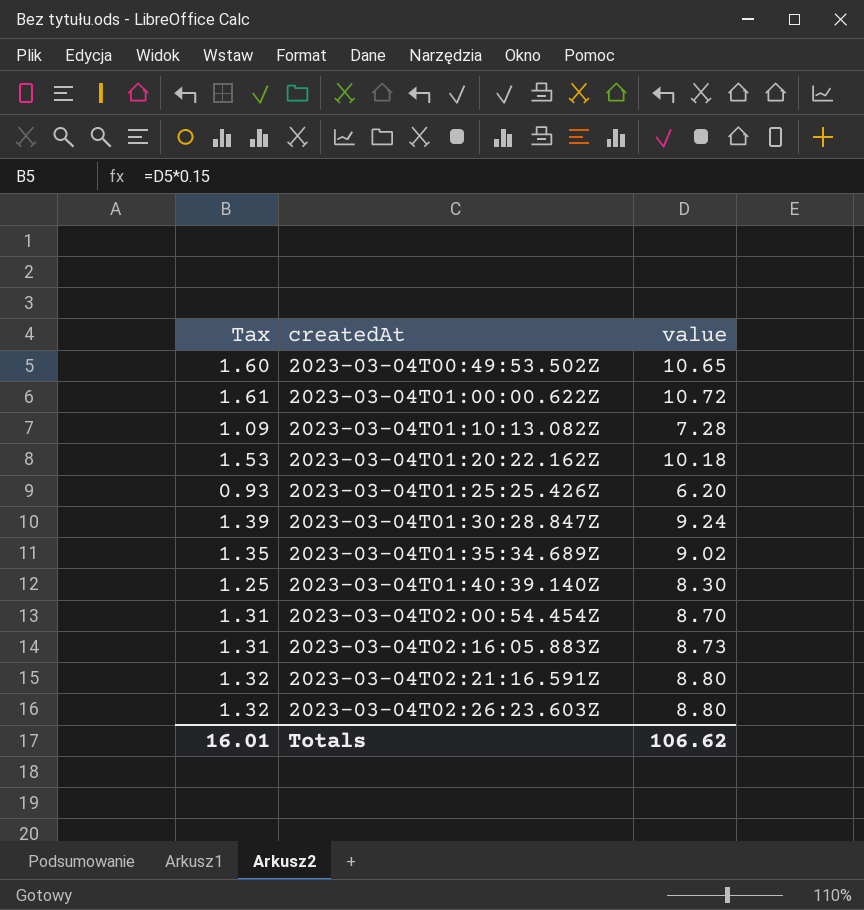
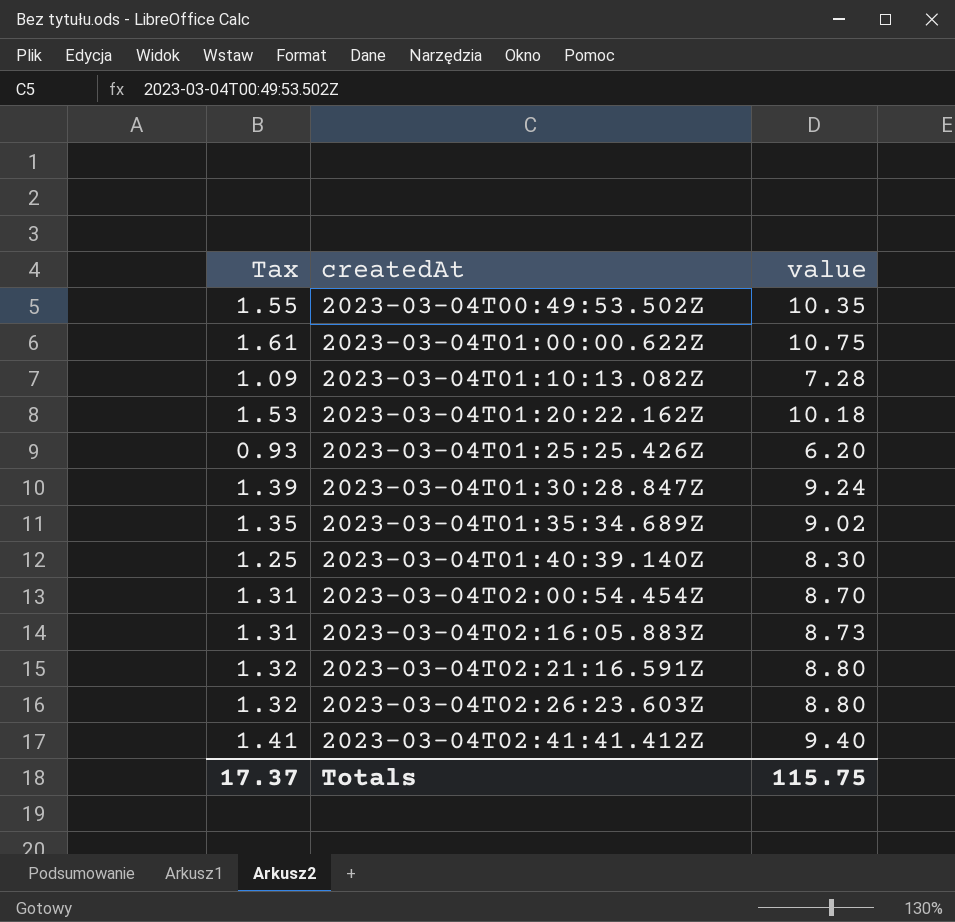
2023-03-04T00:49:53.502Z | Tax: 1.60 -> 1.55
2023-03-04T00:49:53.502Z | value: 10.65 -> 10.35
2023-03-04T01:00:00.622Z | value: 10.72 -> 10.75
row 2023-03-04T02:41:41.412Z: none -> 1.41 | 9.40
Totals | Tax: 16.01 -> 17.37
Totals | value: 106.62 -> 115.75

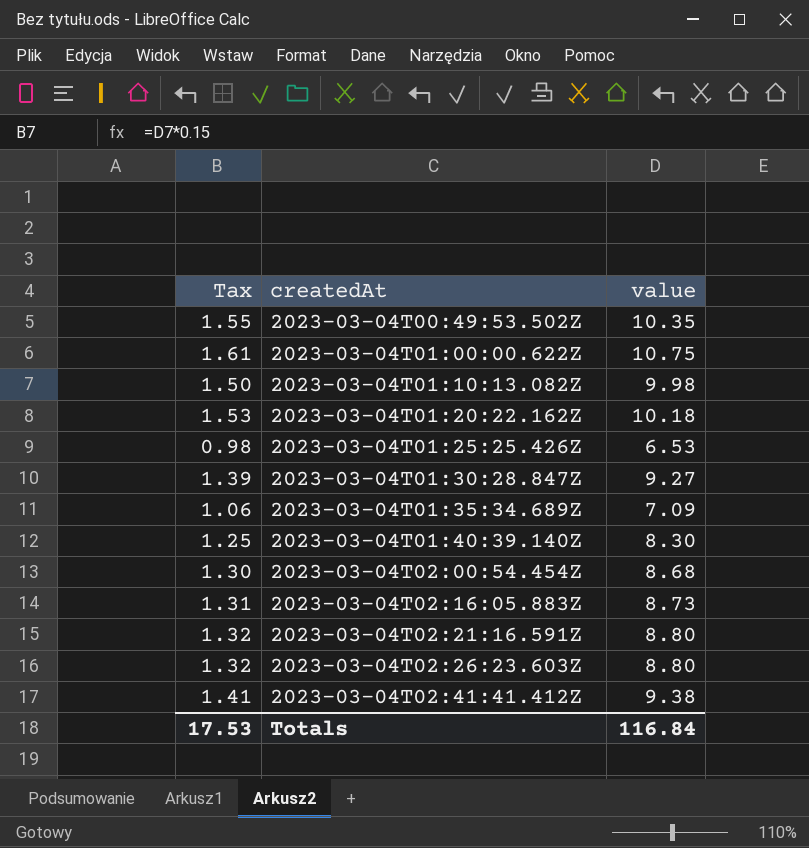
2023-03-04T01:10:13.082Z | Tax: 1.09 -> 1.50
2023-03-04T01:10:13.082Z | value: 7.28 -> 9.98
2023-03-04T01:25:25.426Z | Tax: 0.93 -> 0.98
2023-03-04T01:25:25.426Z | value: 6.20 -> 6.53
2023-03-04T01:30:28.847Z | value: 9.24 -> 9.27
2023-03-04T01:35:34.689Z | Tax: 1.35 -> 1.06
2023-03-04T01:35:34.689Z | value: 9.02 -> 7.09
2023-03-04T02:00:54.454Z | Tax: 1.31 -> 1.30
2023-03-04T02:00:54.454Z | value: 8.70 -> 8.68
2023-03-04T02:41:41.412Z | value: 9.40 -> 9.38
Totals | Tax: 17.37 -> 17.53
Totals | value: 115.75 -> 116.84

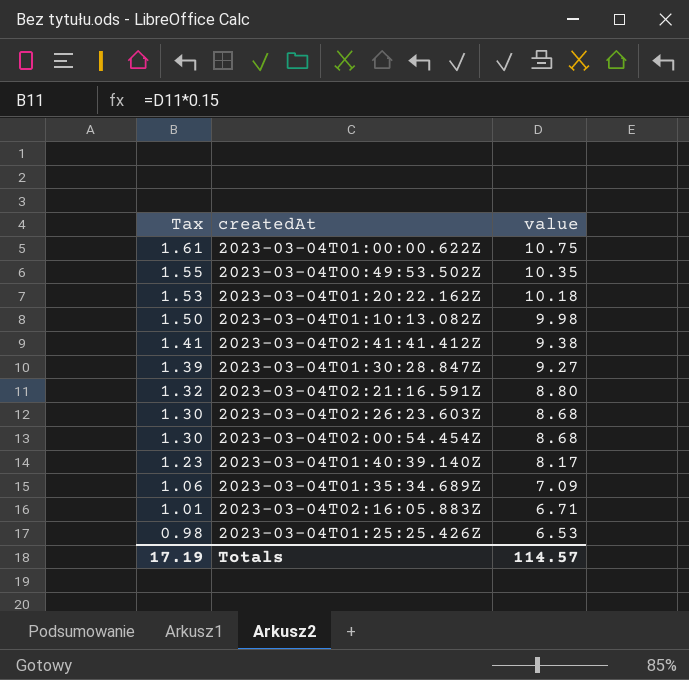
row order: createdAt ascending -> Tax descending
2023-03-04T02:26:23.603Z | Tax: 1.32 -> 1.30
2023-03-04T02:26:23.603Z | value: 8.80 -> 8.68
2023-03-04T01:40:39.140Z | Tax: 1.25 -> 1.23
2023-03-04T01:40:39.140Z | value: 8.30 -> 8.17
2023-03-04T02:16:05.883Z | Tax: 1.31 -> 1.01
2023-03-04T02:16:05.883Z | value: 8.73 -> 6.71
Totals | Tax: 17.53 -> 17.19
Totals | value: 116.84 -> 114.57

